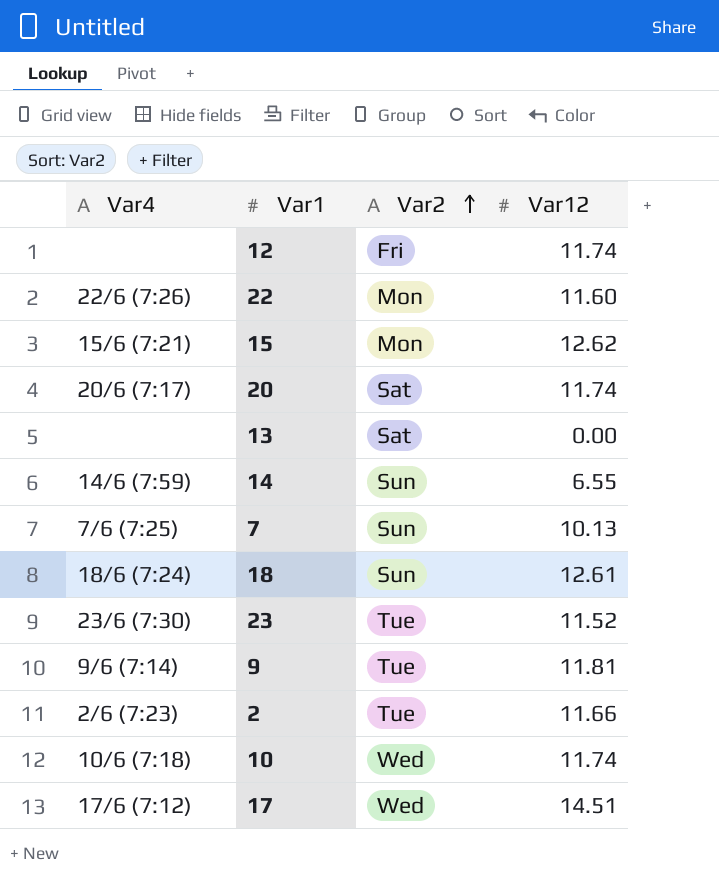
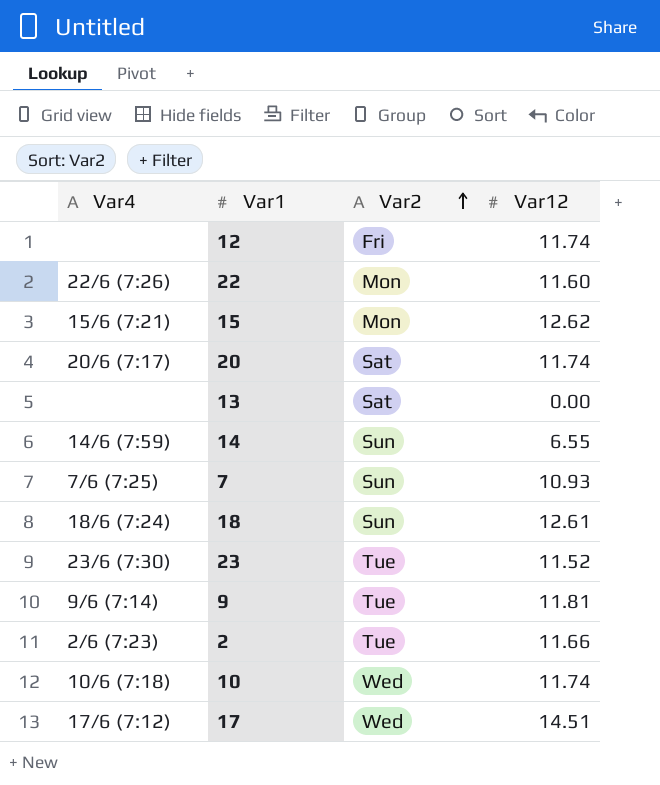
7 | Var12: 10.13 -> 10.93

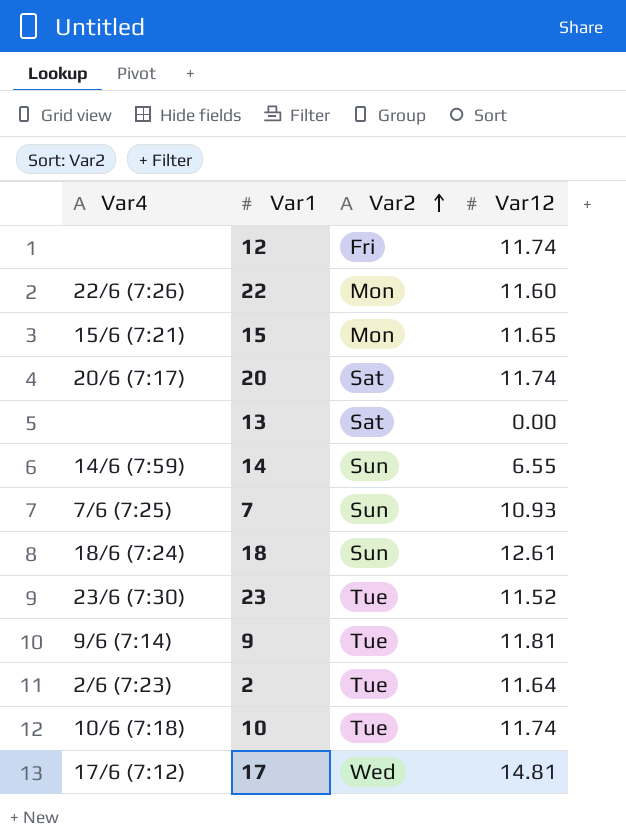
15 | Var12: 12.62 -> 11.65
2 | Var12: 11.66 -> 11.64
10 | Var2: Wed -> Tue
17 | Var12: 14.51 -> 14.81

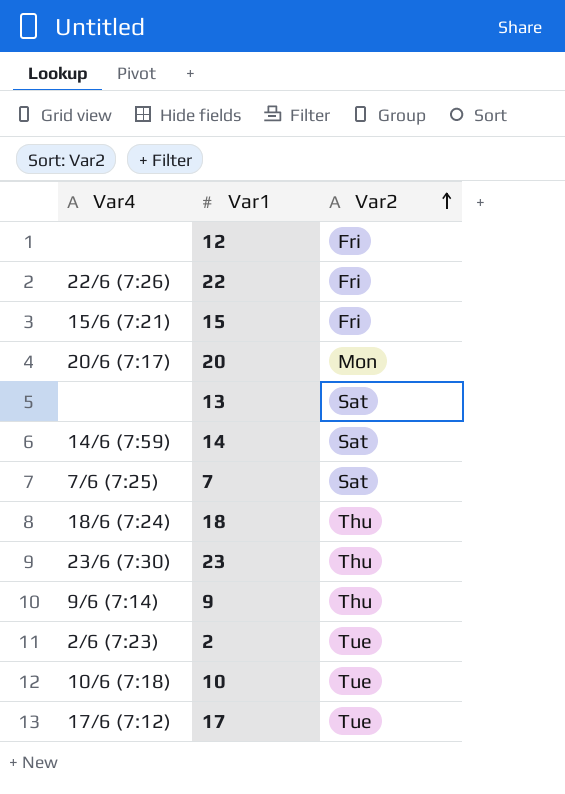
column Var12 | position: 4 -> none
22 | Var2: Mon -> Fri
15 | Var2: Mon -> Fri
20 | Var2: Sat -> Mon
14 | Var2: Sun -> Sat
7 | Var2: Sun -> Sat
18 | Var2: Sun -> Thu
23 | Var2: Tue -> Thu
9 | Var2: Tue -> Thu
17 | Var2: Wed -> Tue

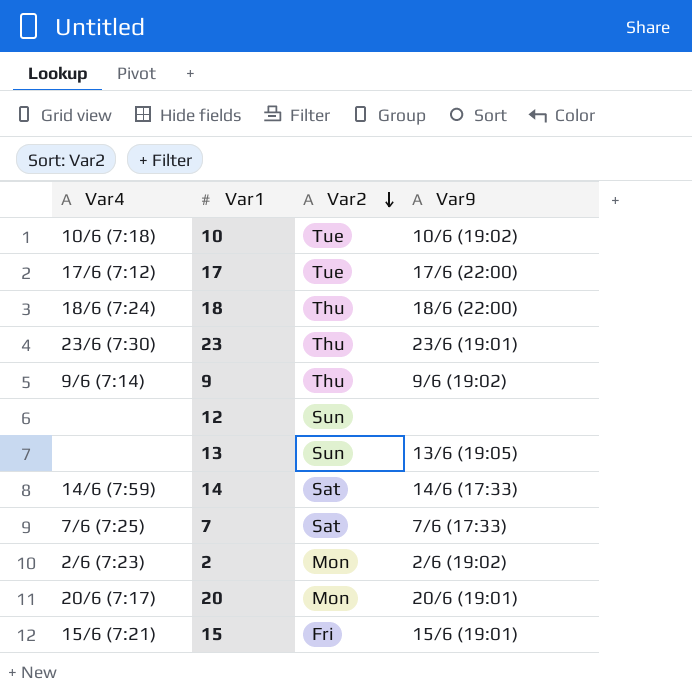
row order: Var2 ascending -> Var2 descending
column Var9 | position: none -> 4
row 22: 22/6 (7:26) | Fri -> none
12 | Var2: Fri -> Sun
13 | Var2: Sat -> Sun
2 | Var2: Tue -> Mon

